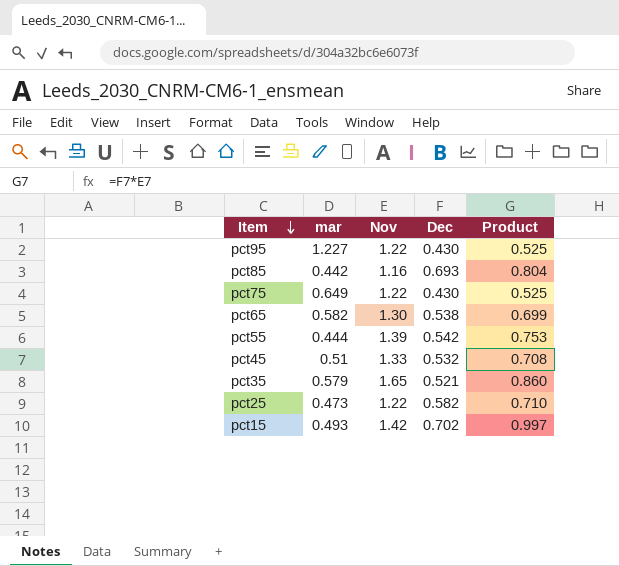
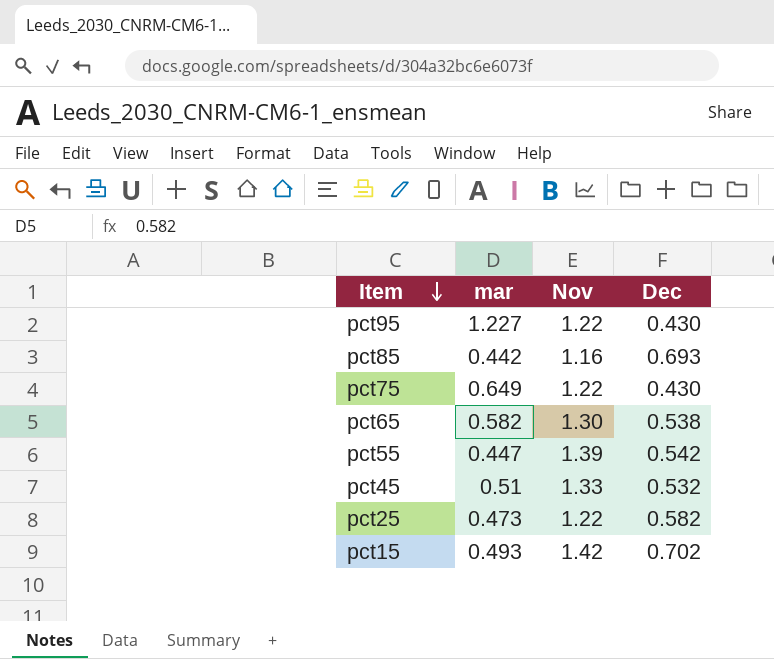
column Product | formula: [Nov] * [Dec] -> none
row pct35: 0.579 | 1.65 | 0.521 | 0.860 -> none
pct55 | mar: 0.444 -> 0.447

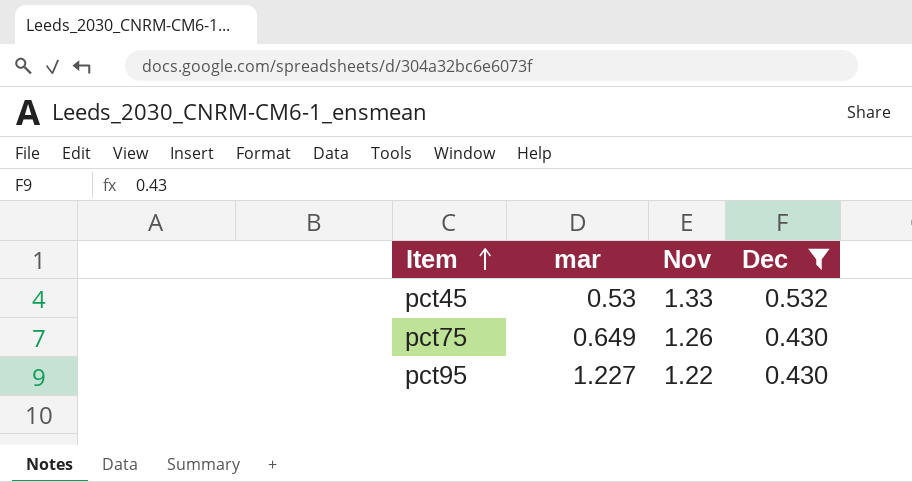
filter: none -> Dec <= 0.532
row order: Item descending -> Item ascending
pct45 | mar: 0.51 -> 0.53
pct75 | Nov: 1.22 -> 1.26

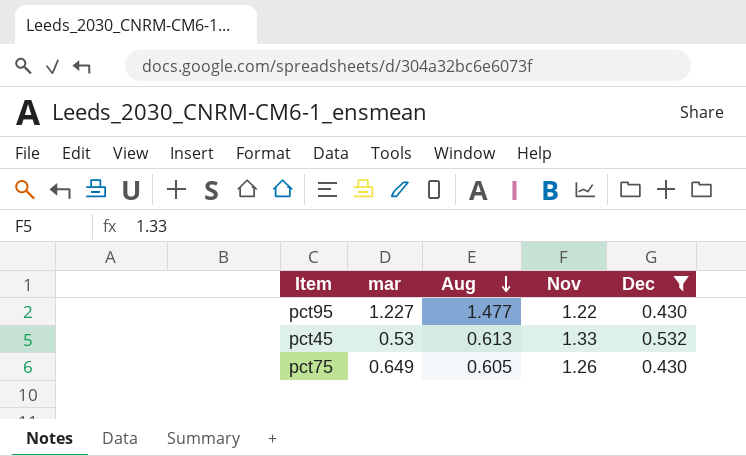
row order: Item ascending -> Aug descending
column Aug | position: none -> 3

